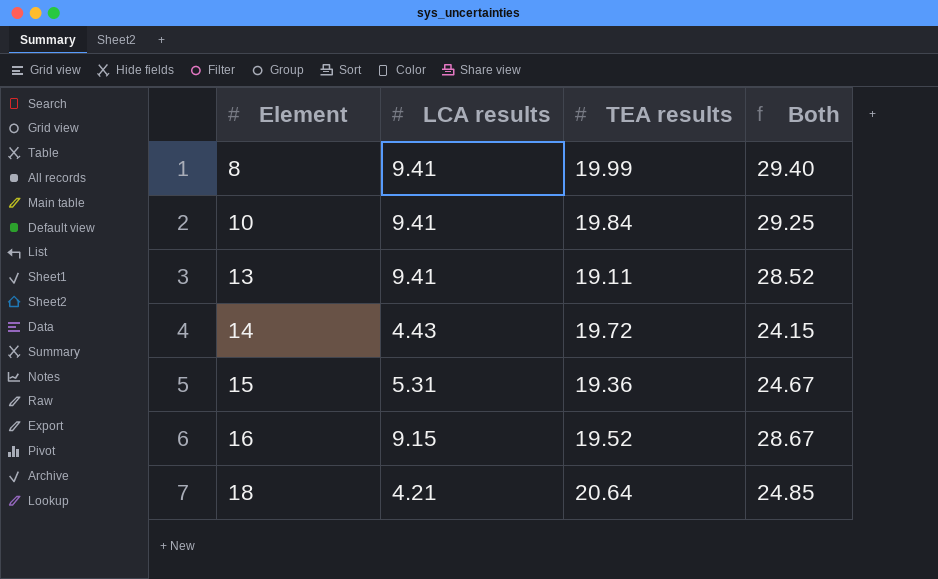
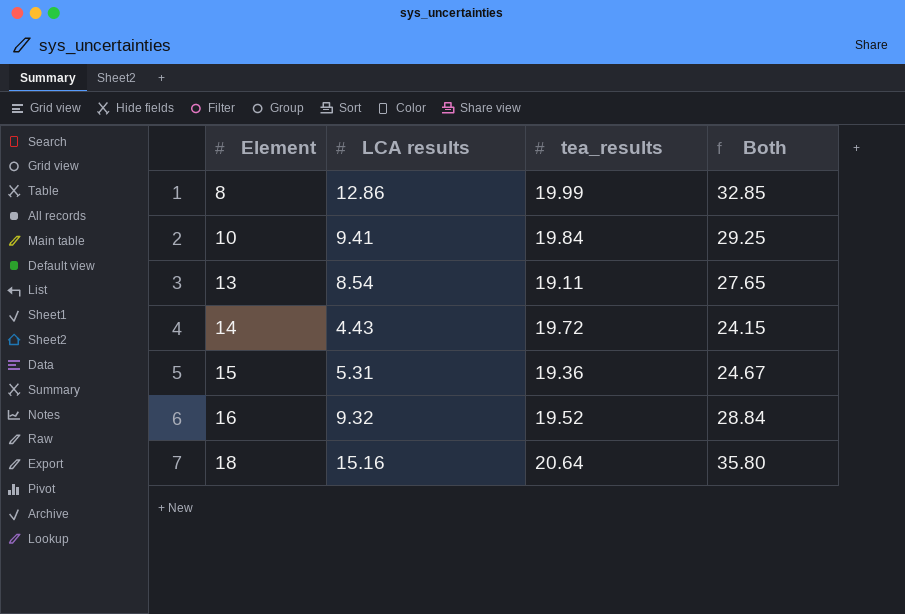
column name: TEA results -> tea_results
8 | LCA results: 9.41 -> 12.86
8 | Both: 29.40 -> 32.85
13 | LCA results: 9.41 -> 8.54
13 | Both: 28.52 -> 27.65
16 | LCA results: 9.15 -> 9.32
16 | Both: 28.67 -> 28.84
18 | LCA results: 4.21 -> 15.16
18 | Both: 24.85 -> 35.80

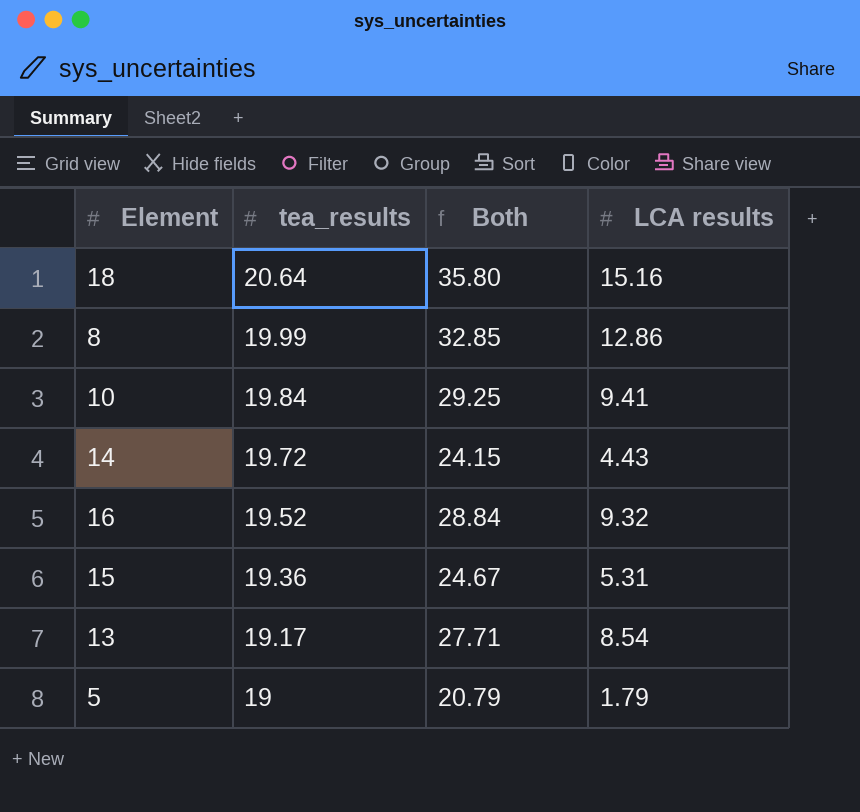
row order: Element ascending -> tea_results descending
column LCA results | position: 2 -> 4
13 | tea_results: 19.11 -> 19.17
13 | Both: 27.65 -> 27.71
row 5: none -> 19 | 20.79 | 1.79

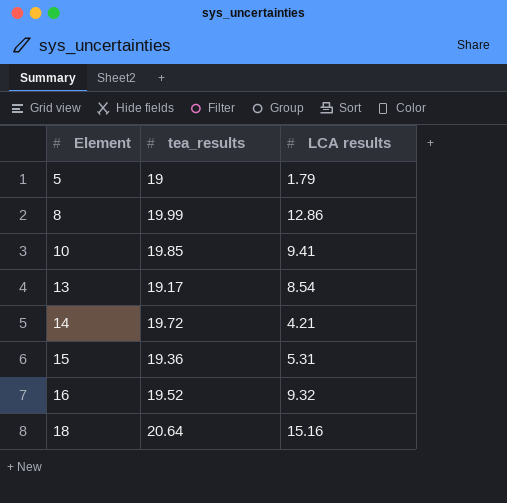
row order: tea_results descending -> Element ascending
column Both | formula: [tea_results] + [LCA results] -> none
10 | tea_results: 19.84 -> 19.85
14 | LCA results: 4.43 -> 4.21

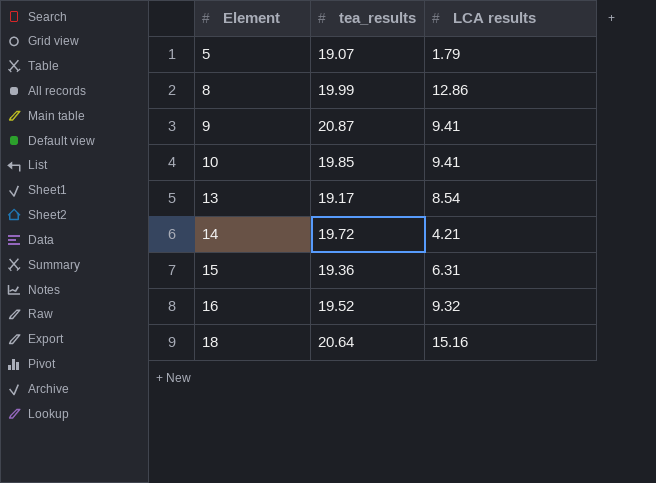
5 | tea_results: 19 -> 19.07
row 9: none -> 20.87 | 9.41
15 | LCA results: 5.31 -> 6.31

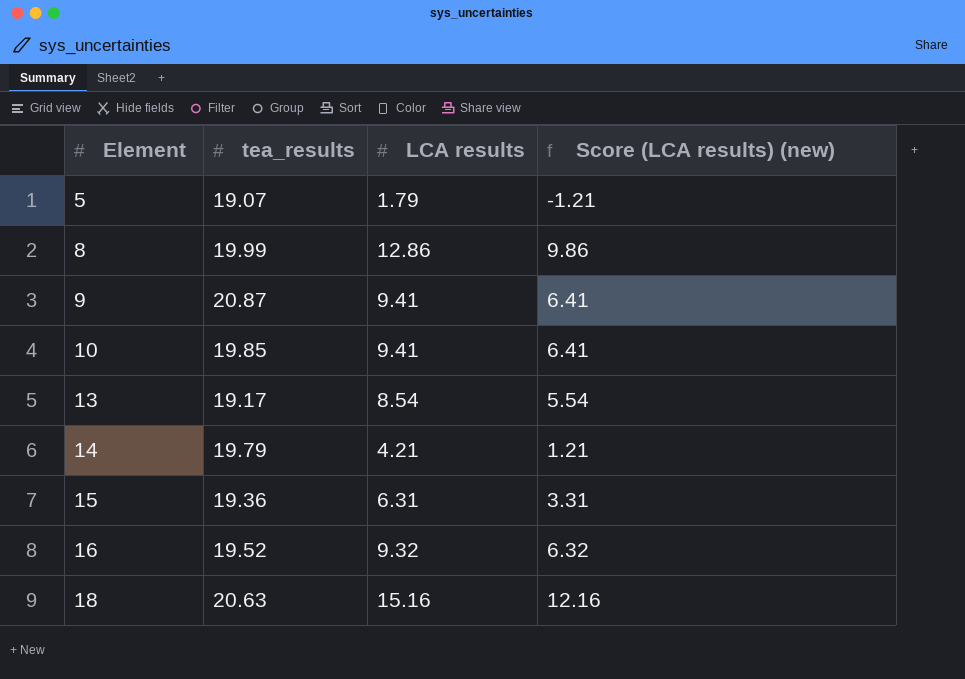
column Score (LCA results) (new) | formula: none -> [LCA results] - 3
14 | tea_results: 19.72 -> 19.79
18 | tea_results: 20.64 -> 20.63

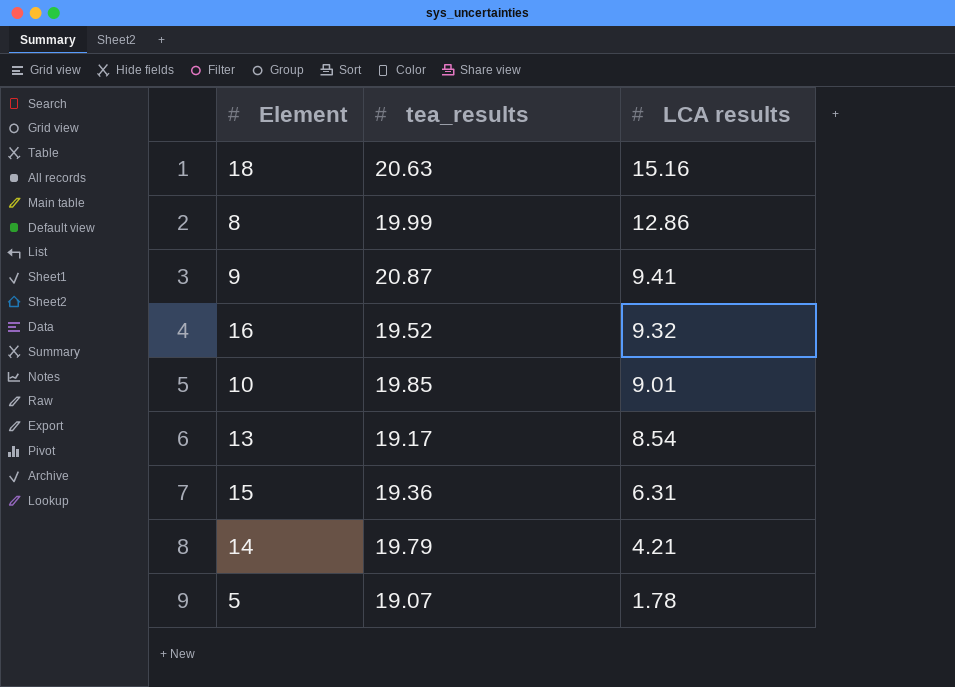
row order: Element ascending -> LCA results descending
column Score (LCA results) (new) | formula: [LCA results] - 3 -> none
10 | LCA results: 9.41 -> 9.01
5 | LCA results: 1.79 -> 1.78

